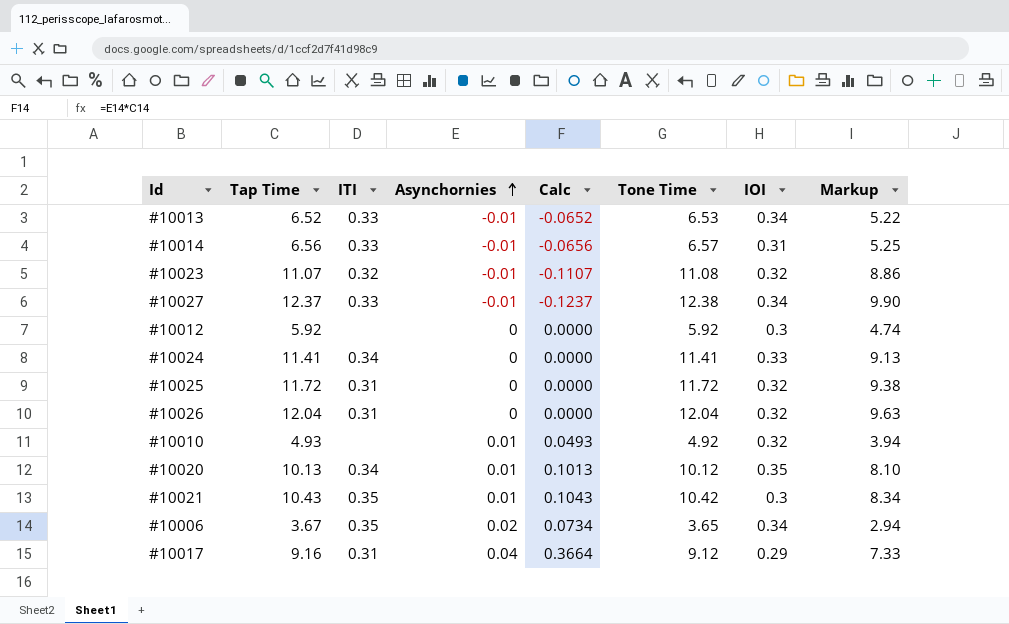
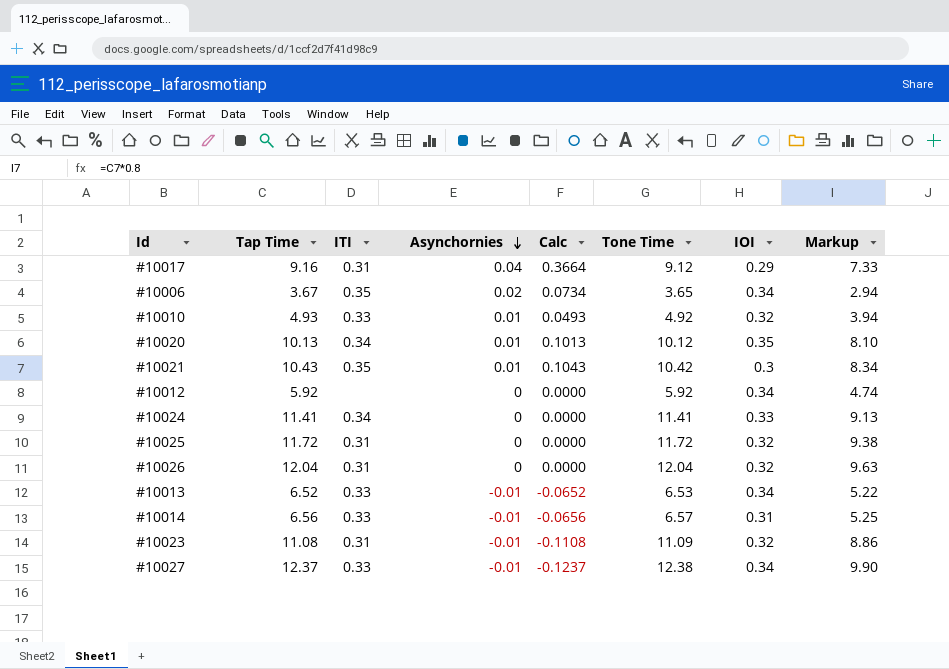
row order: Asynchornies ascending -> Asynchornies descending
#10010 | ITI: none -> 0.33
#10012 | IOI: 0.3 -> 0.34
#10023 | Tap Time: 11.07 -> 11.08
#10023 | ITI: 0.32 -> 0.31
#10023 | Calc: -0.1107 -> -0.1108
#10023 | Tone Time: 11.08 -> 11.09

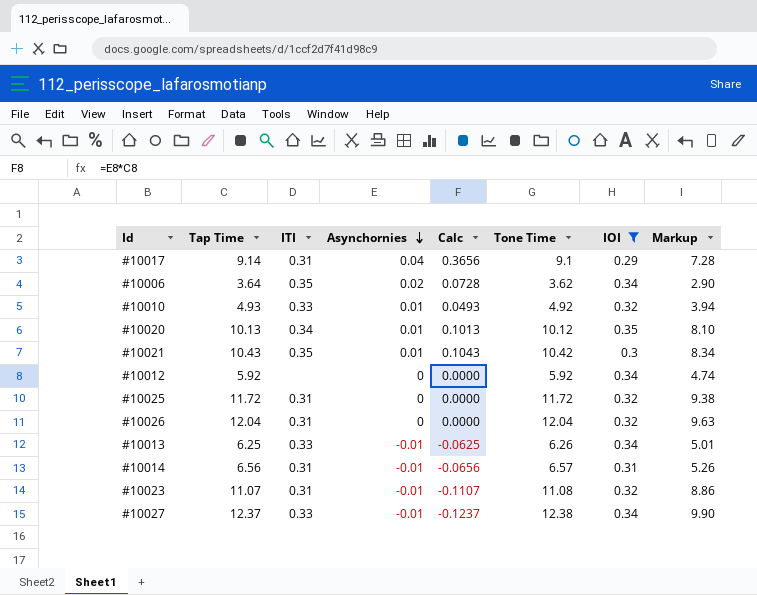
filter: none -> IOI != 0.33
column Markup | formula: [Tap Time] * 0.8 -> [Tone Time] * 0.8
#10017 | Tap Time: 9.16 -> 9.14
#10017 | Calc: 0.3664 -> 0.3656
#10017 | Tone Time: 9.12 -> 9.1
#10006 | Tap Time: 3.67 -> 3.64
#10006 | Calc: 0.0734 -> 0.0728
#10006 | Tone Time: 3.65 -> 3.62
#10013 | Tap Time: 6.52 -> 6.25
#10013 | Calc: -0.0652 -> -0.0625
#10013 | Tone Time: 6.53 -> 6.26
#10014 | ITI: 0.33 -> 0.31
#10023 | Tap Time: 11.08 -> 11.07
#10023 | Calc: -0.1108 -> -0.1107
#10023 | Tone Time: 11.09 -> 11.08

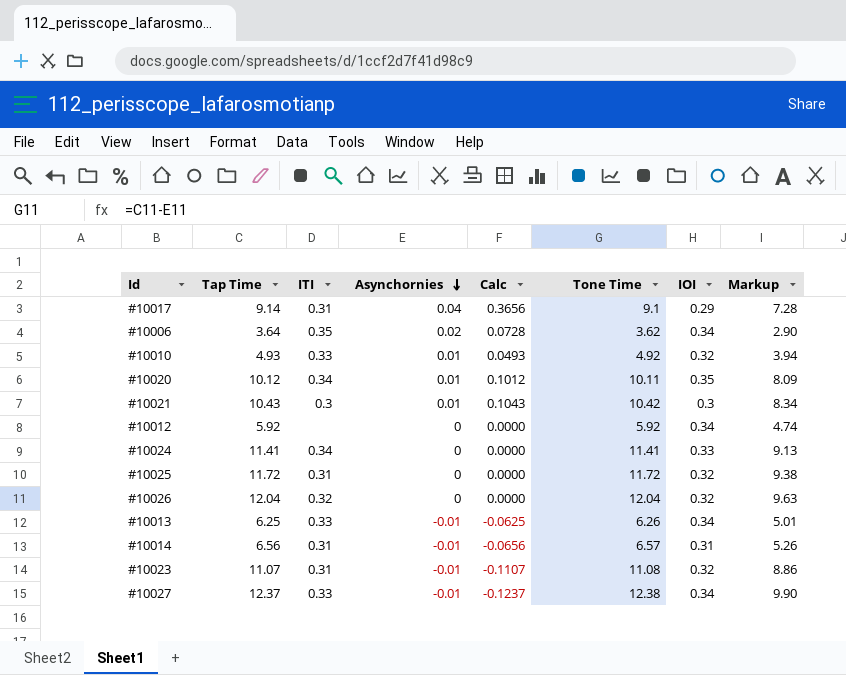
filter: IOI != 0.33 -> none
#10020 | Tap Time: 10.13 -> 10.12
#10020 | Calc: 0.1013 -> 0.1012
#10020 | Tone Time: 10.12 -> 10.11
#10020 | Markup: 8.10 -> 8.09
#10021 | ITI: 0.35 -> 0.3
#10026 | ITI: 0.31 -> 0.32

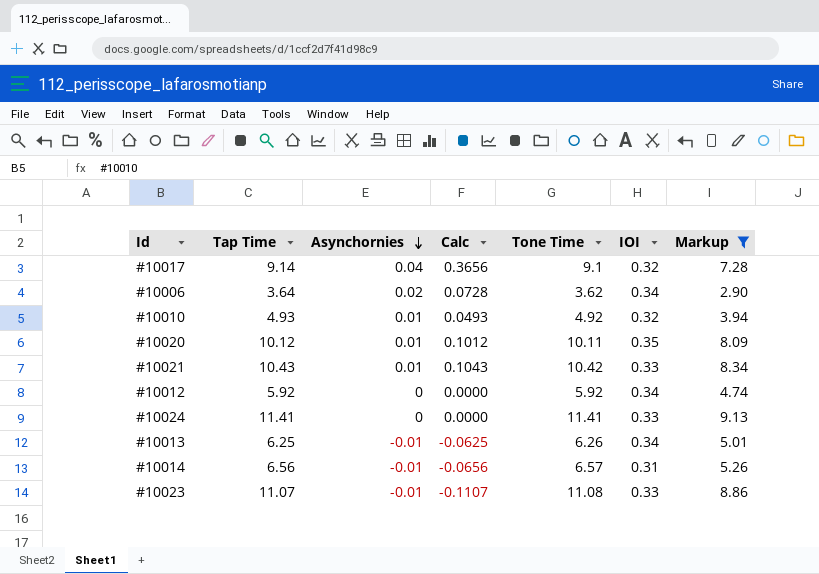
filter: none -> Markup <= 9.13
column ITI | position: 3 -> none
#10017 | IOI: 0.29 -> 0.32
#10021 | IOI: 0.3 -> 0.33
#10023 | IOI: 0.32 -> 0.33

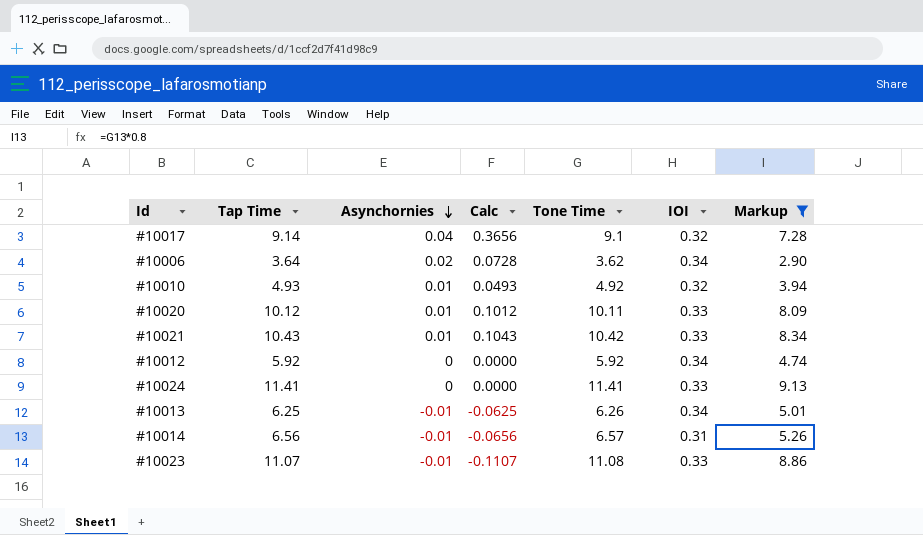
#10020 | IOI: 0.35 -> 0.33

